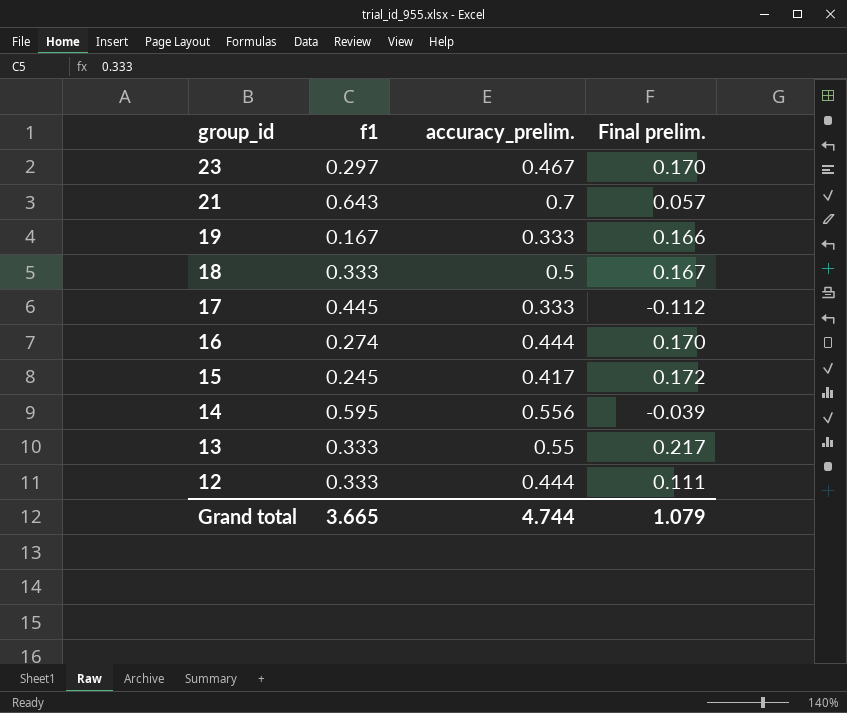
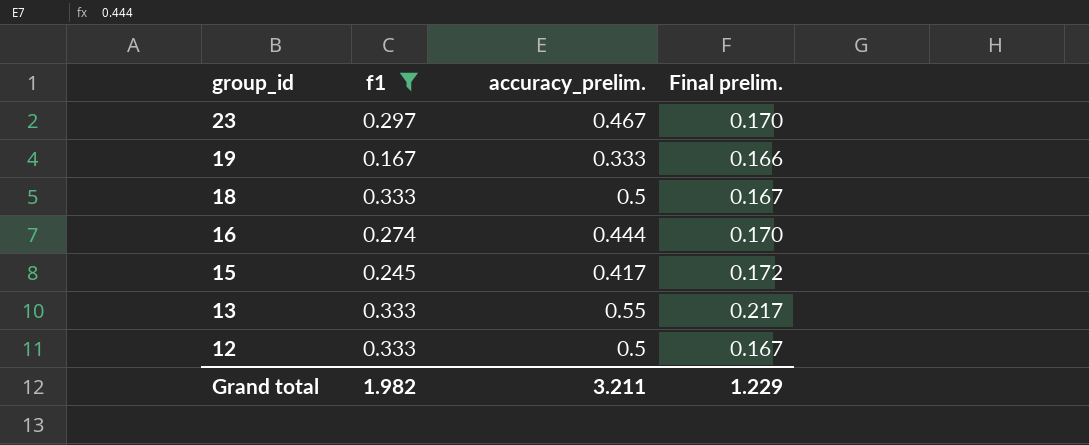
filter: none -> f1 <= 0.333
12 | accuracy_prelim.: 0.444 -> 0.5
12 | Final prelim.: 0.111 -> 0.167
Grand total | f1: 3.665 -> 1.982
Grand total | accuracy_prelim.: 4.744 -> 3.211
Grand total | Final prelim.: 1.079 -> 1.229

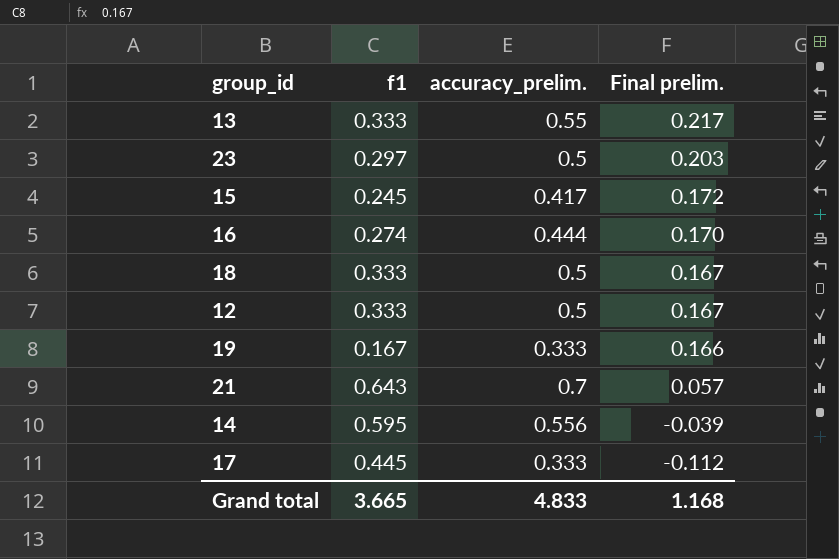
filter: f1 <= 0.333 -> none
row order: group_id descending -> Final prelim. descending
23 | accuracy_prelim.: 0.467 -> 0.5
23 | Final prelim.: 0.170 -> 0.203
Grand total | f1: 1.982 -> 3.665
Grand total | accuracy_prelim.: 3.211 -> 4.833
Grand total | Final prelim.: 1.229 -> 1.168

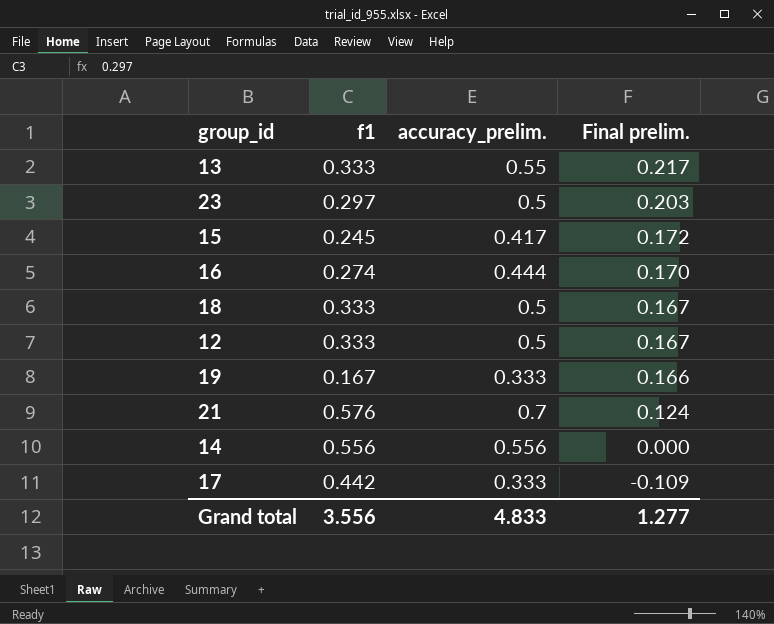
21 | f1: 0.643 -> 0.576
21 | Final prelim.: 0.057 -> 0.124
14 | f1: 0.595 -> 0.556
14 | Final prelim.: -0.039 -> 0.000
17 | f1: 0.445 -> 0.442
17 | Final prelim.: -0.112 -> -0.109
Grand total | f1: 3.665 -> 3.556
Grand total | Final prelim.: 1.168 -> 1.277

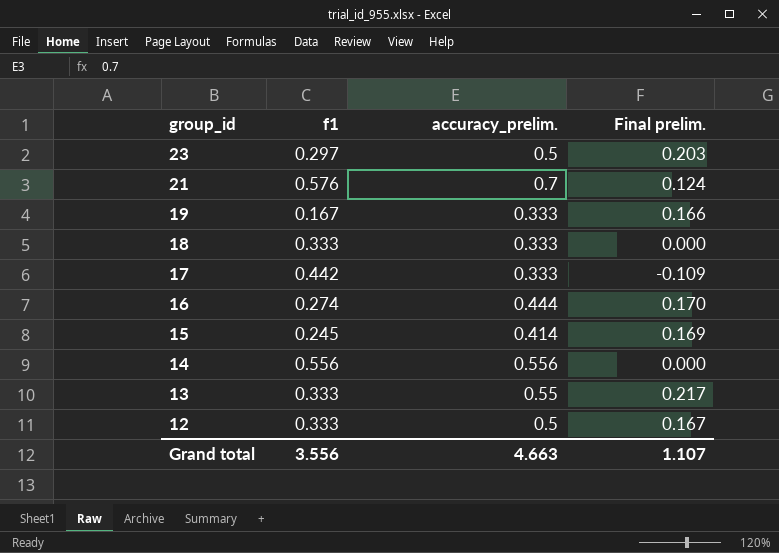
row order: Final prelim. descending -> group_id descending
18 | accuracy_prelim.: 0.5 -> 0.333
18 | Final prelim.: 0.167 -> 0.000
15 | accuracy_prelim.: 0.417 -> 0.414
15 | Final prelim.: 0.172 -> 0.169
Grand total | accuracy_prelim.: 4.833 -> 4.663
Grand total | Final prelim.: 1.277 -> 1.107

